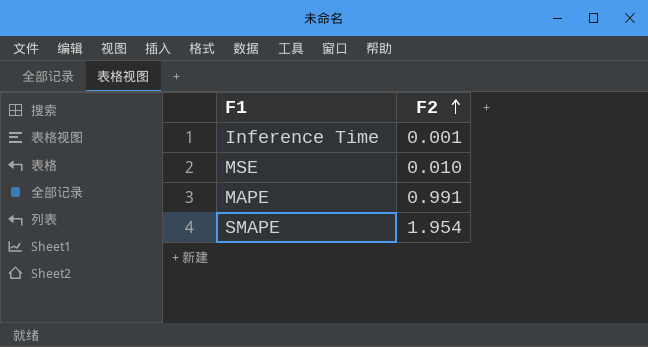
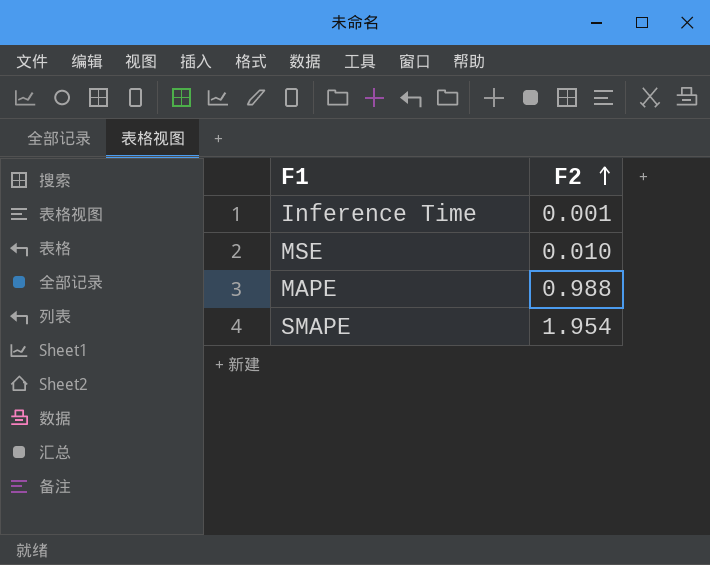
MAPE | F2: 0.991 -> 0.988

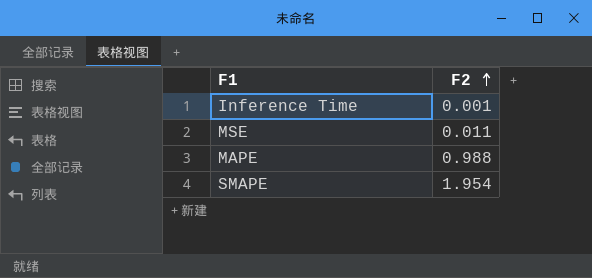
MSE | F2: 0.010 -> 0.011

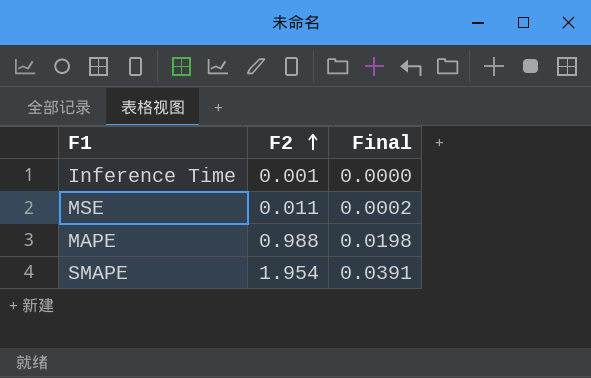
column Final | formula: none -> [F2] * 0.02

